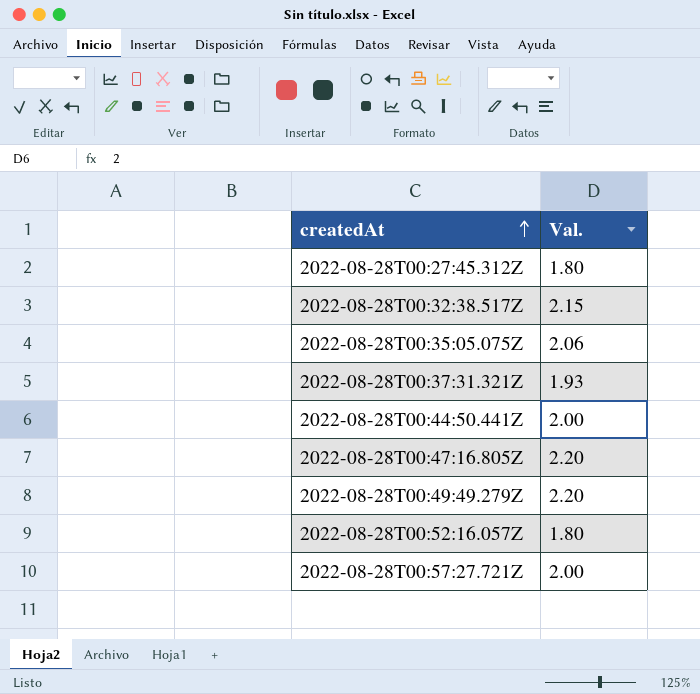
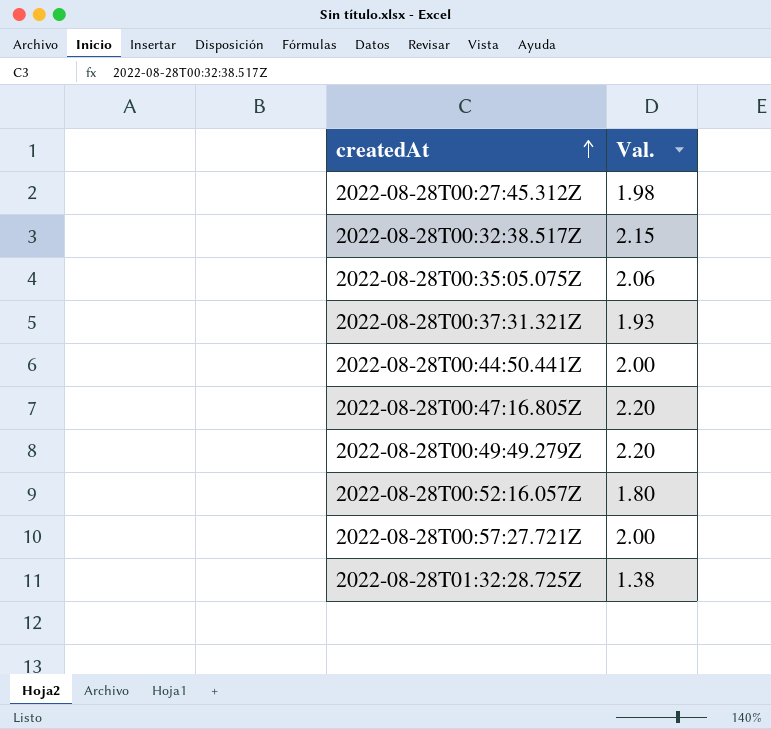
2022-08-28T00:27:45.312Z | Val.: 1.80 -> 1.98
row 2022-08-28T01:32:28.725Z: none -> 1.38

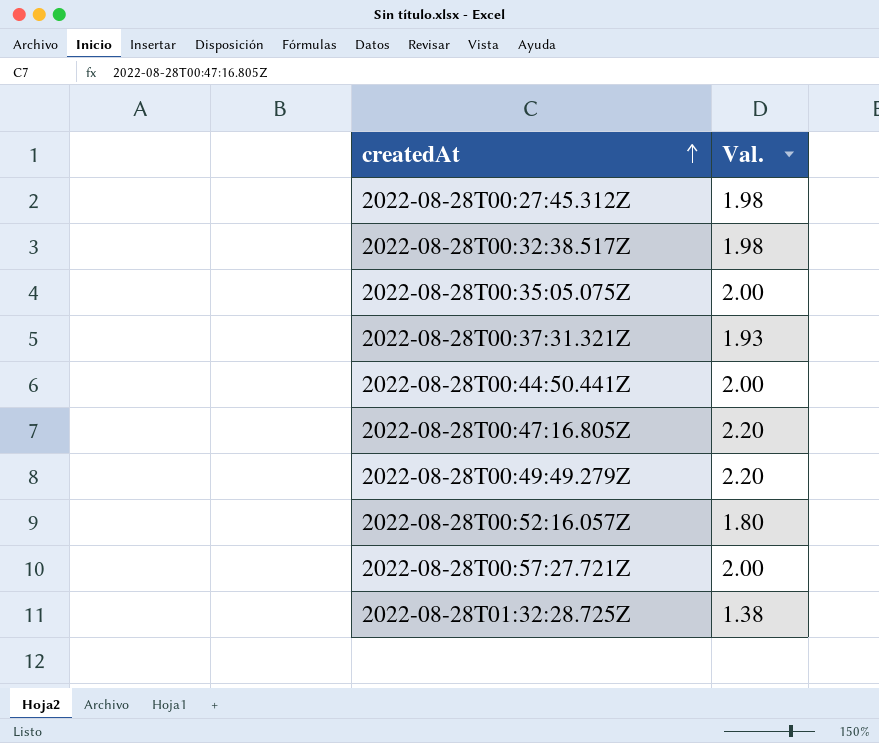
2022-08-28T00:32:38.517Z | Val.: 2.15 -> 1.98
2022-08-28T00:35:05.075Z | Val.: 2.06 -> 2.00

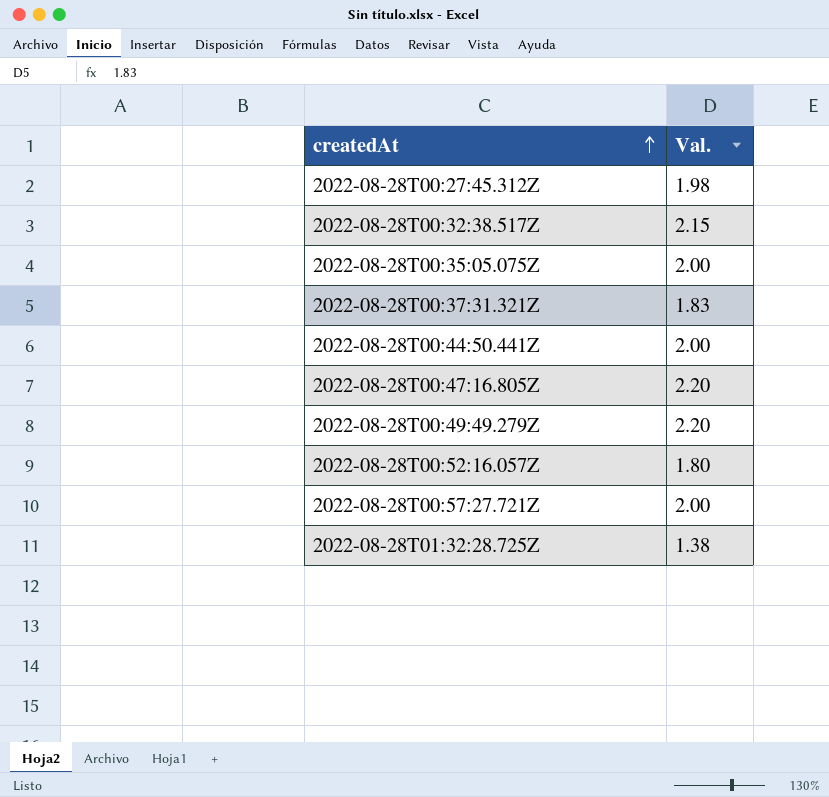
2022-08-28T00:32:38.517Z | Val.: 1.98 -> 2.15
2022-08-28T00:37:31.321Z | Val.: 1.93 -> 1.83

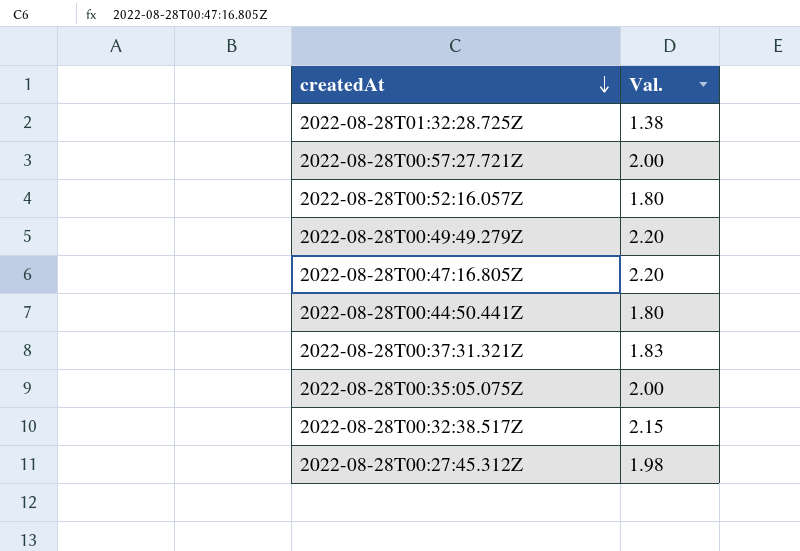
row order: createdAt ascending -> createdAt descending
2022-08-28T00:44:50.441Z | Val.: 2.00 -> 1.80

